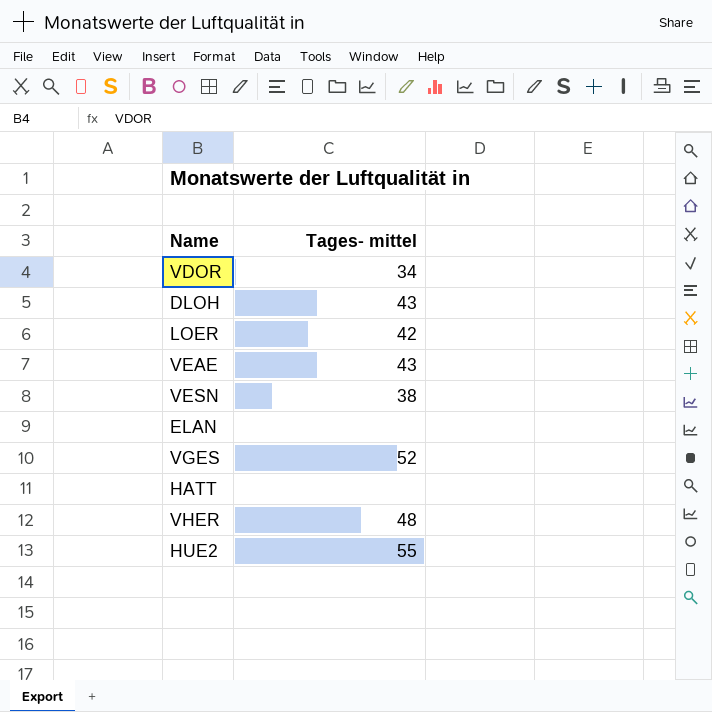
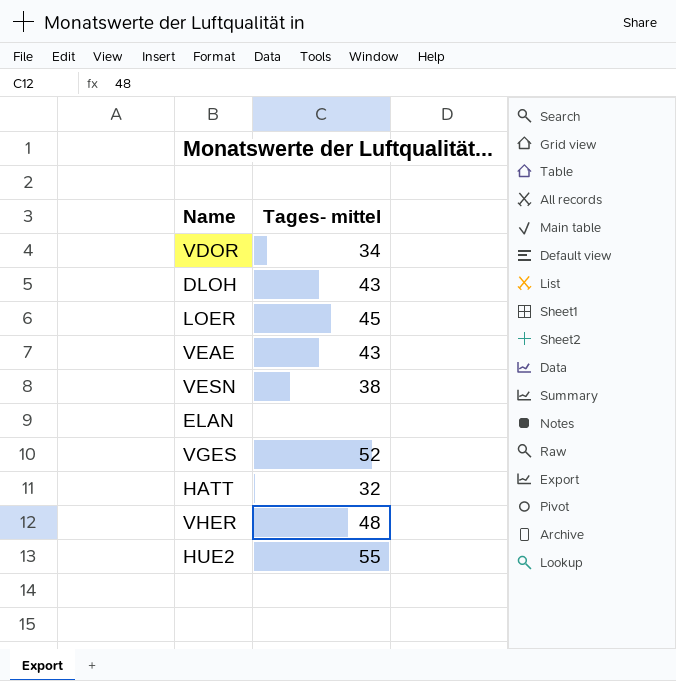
LOER | Tages- mittel: 42 -> 45
HATT | Tages- mittel: none -> 32

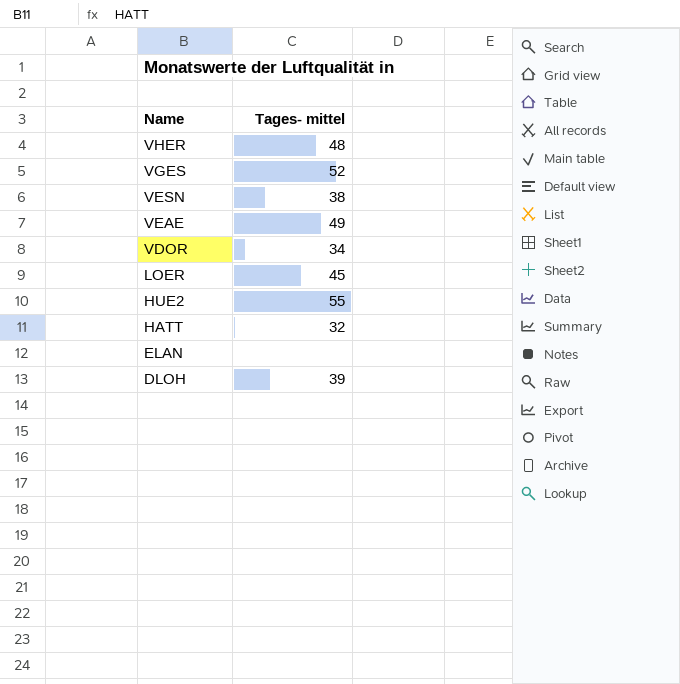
row order: none -> Name descending
VEAE | Tages- mittel: 43 -> 49
DLOH | Tages- mittel: 43 -> 39

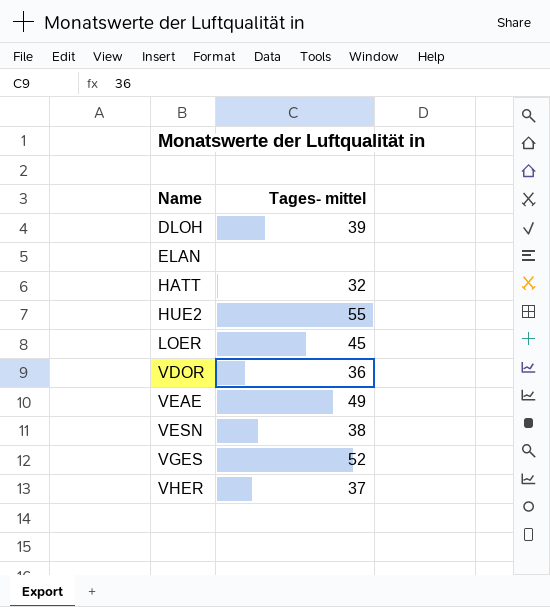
row order: Name descending -> Name ascending
VDOR | Tages- mittel: 34 -> 36
VHER | Tages- mittel: 48 -> 37

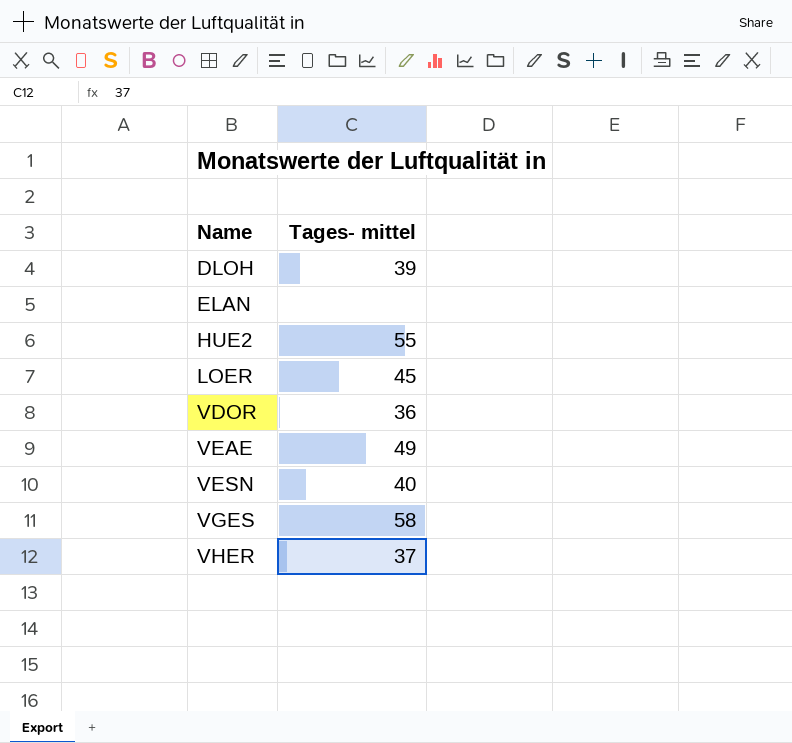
row HATT: 32 -> none
VESN | Tages- mittel: 38 -> 40
VGES | Tages- mittel: 52 -> 58

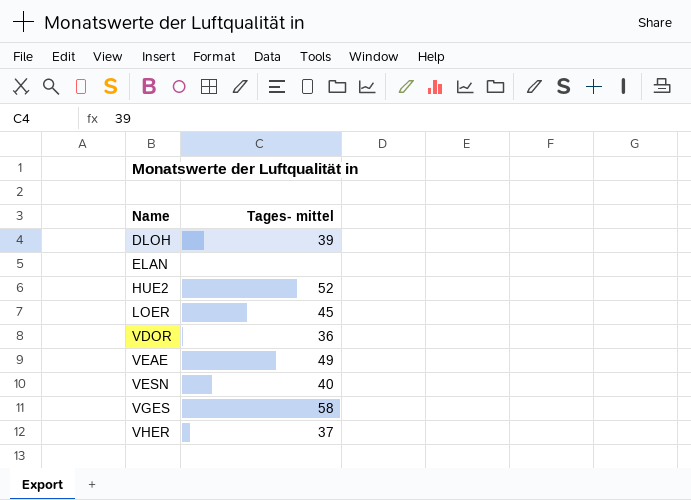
HUE2 | Tages- mittel: 55 -> 52

